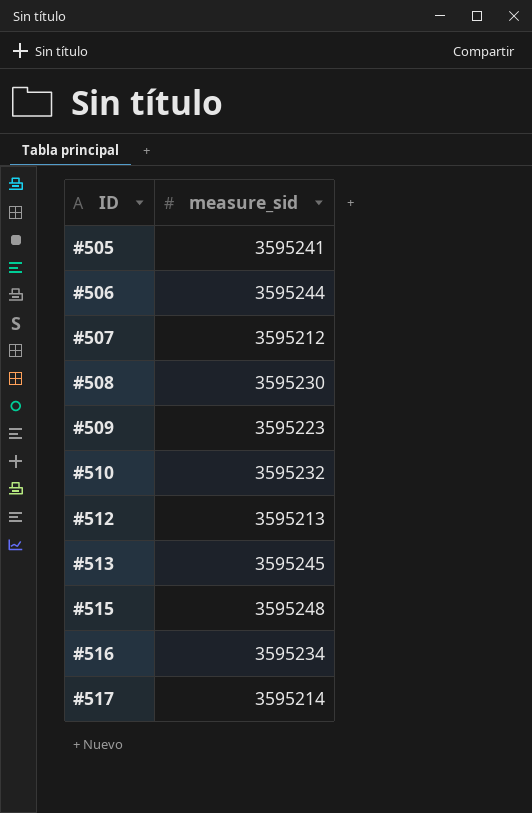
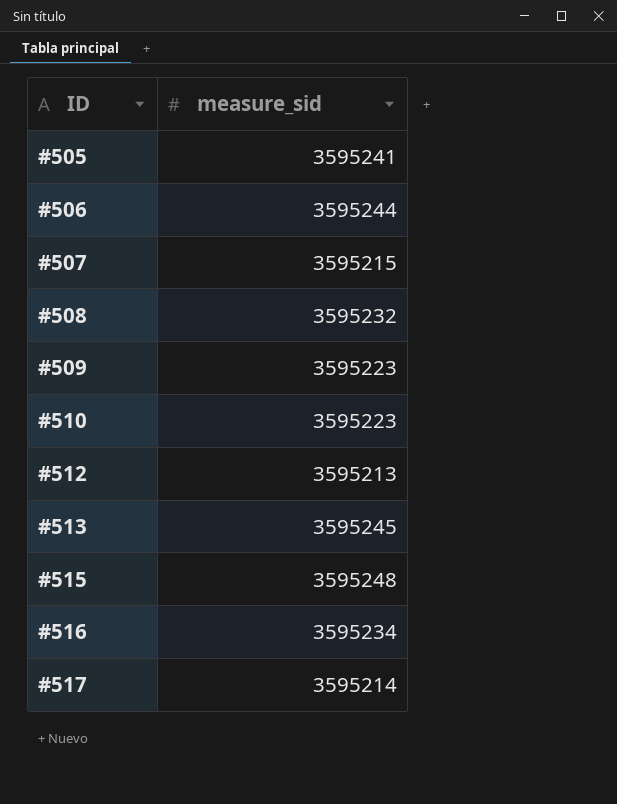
#507 | measure_sid: 3595212 -> 3595215
#508 | measure_sid: 3595230 -> 3595232
#510 | measure_sid: 3595232 -> 3595223

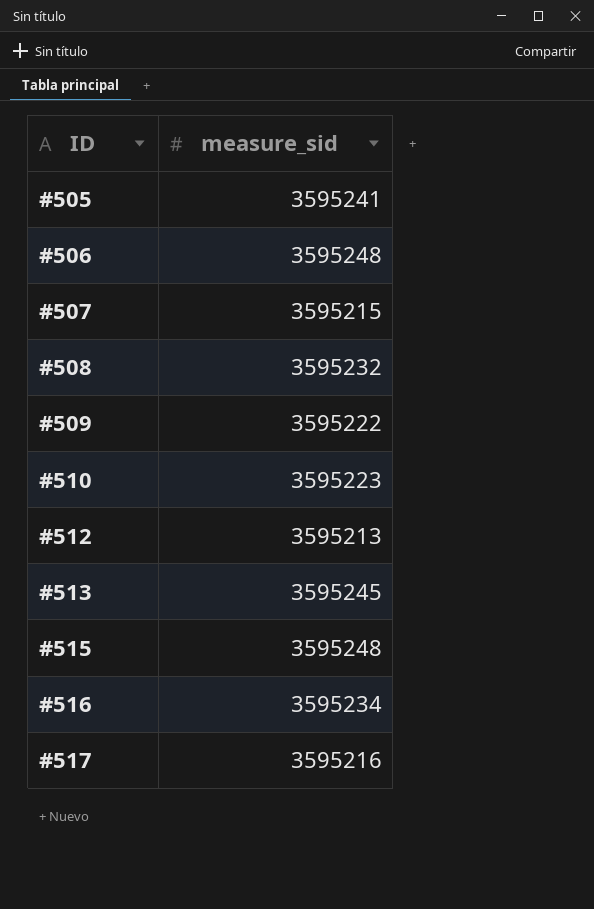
#506 | measure_sid: 3595244 -> 3595248
#509 | measure_sid: 3595223 -> 3595222
#517 | measure_sid: 3595214 -> 3595216

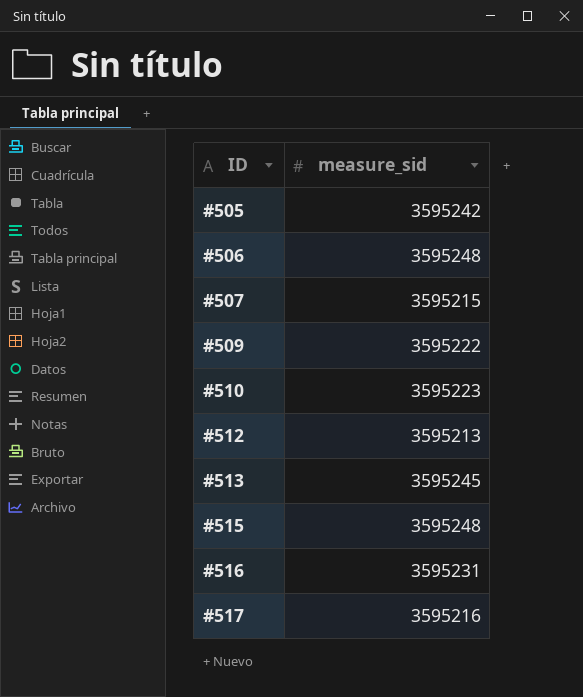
row #508: 3595232 -> none
#505 | measure_sid: 3595241 -> 3595242
#516 | measure_sid: 3595234 -> 3595231

